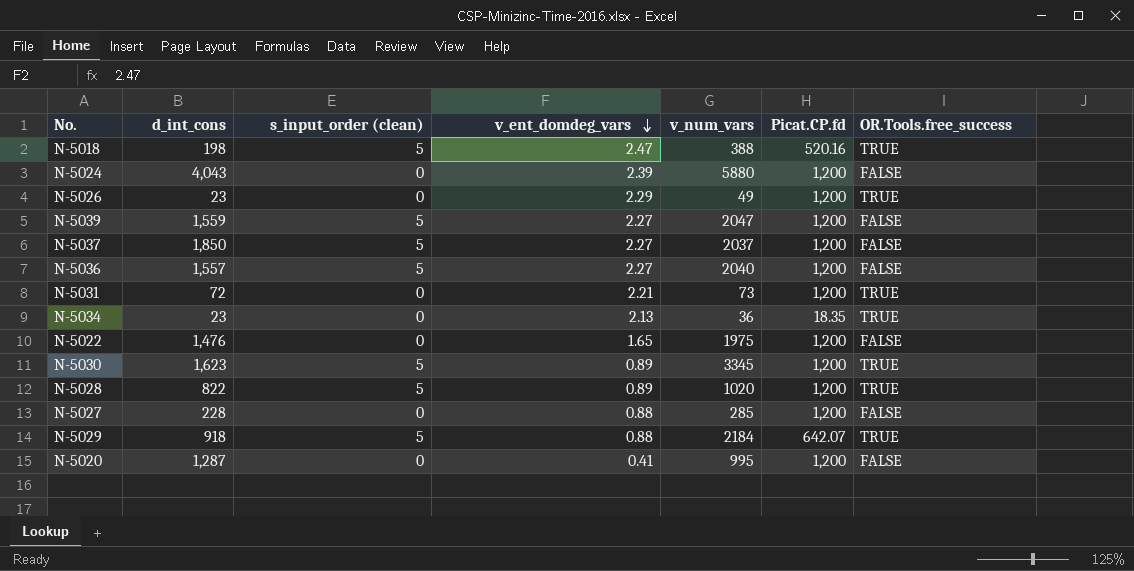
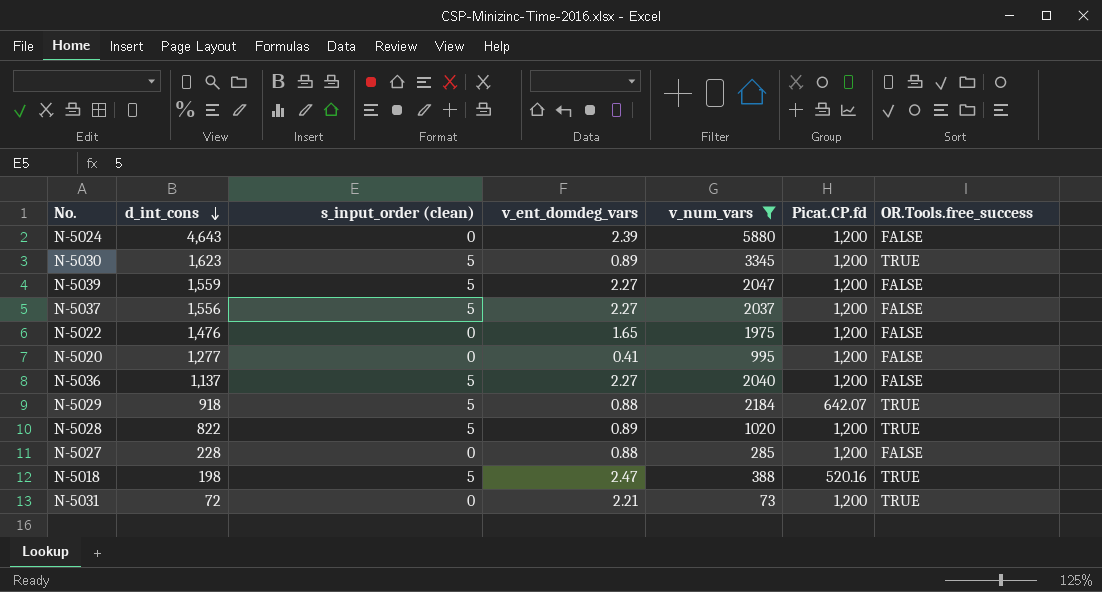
filter: none -> v_num_vars >= 73
row order: v_ent_domdeg_vars descending -> d_int_cons descending
N-5024 | d_int_cons: 4,043 -> 4,643
N-5037 | d_int_cons: 1,850 -> 1,556
N-5020 | d_int_cons: 1,287 -> 1,277
N-5036 | d_int_cons: 1,557 -> 1,137

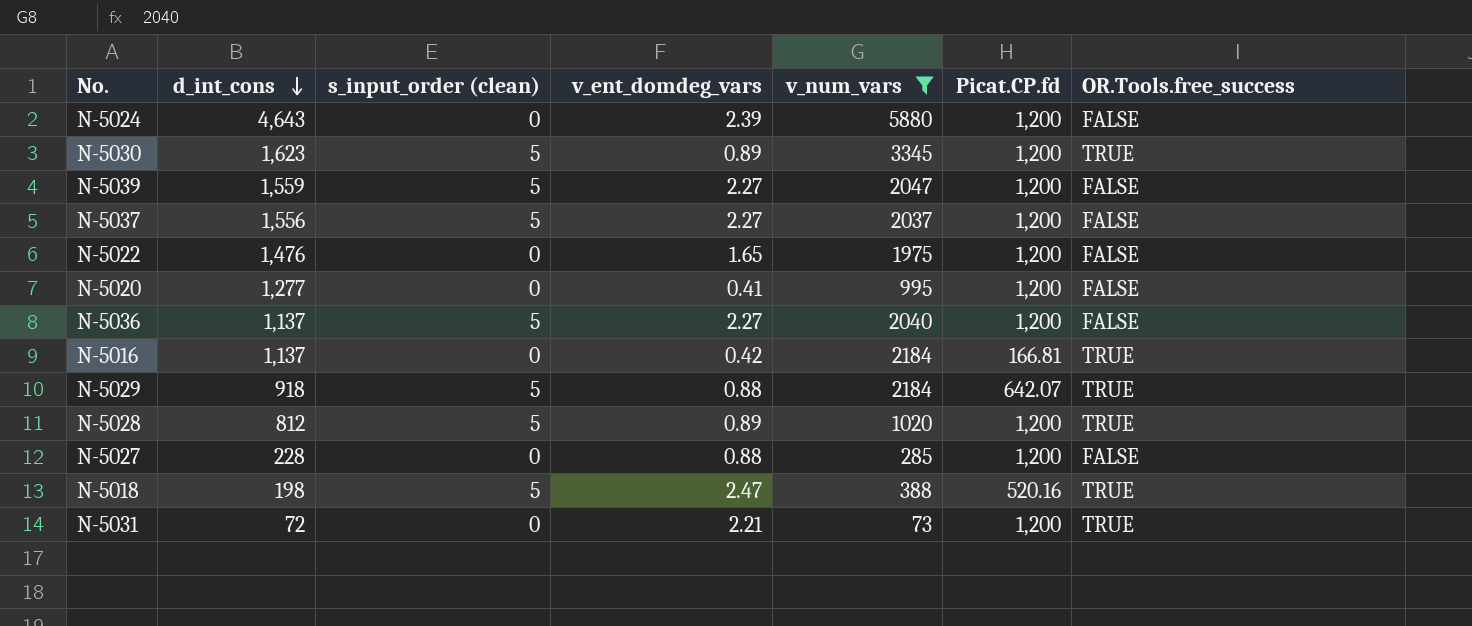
row N-5016: none -> 1,137 | 0 | 0.42 | 2184 | 166.81 | TRUE
N-5028 | d_int_cons: 822 -> 812

